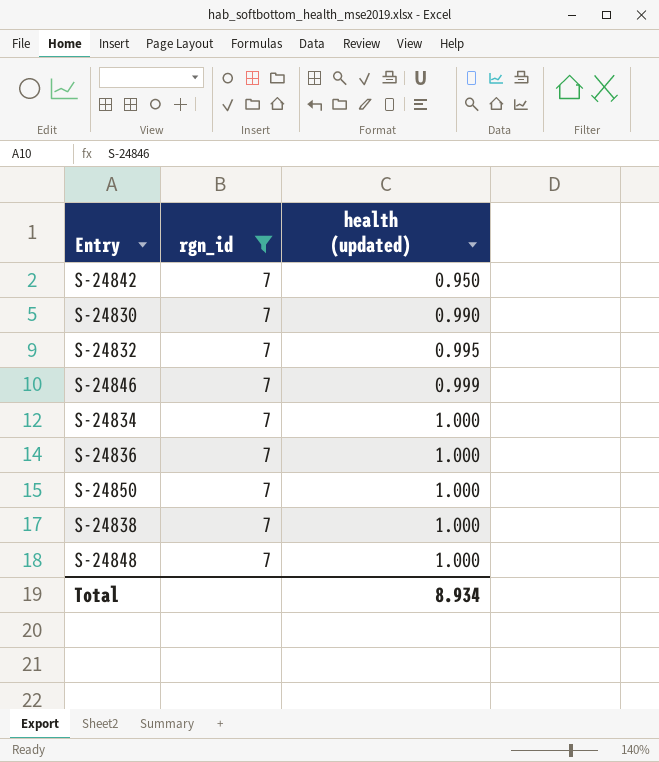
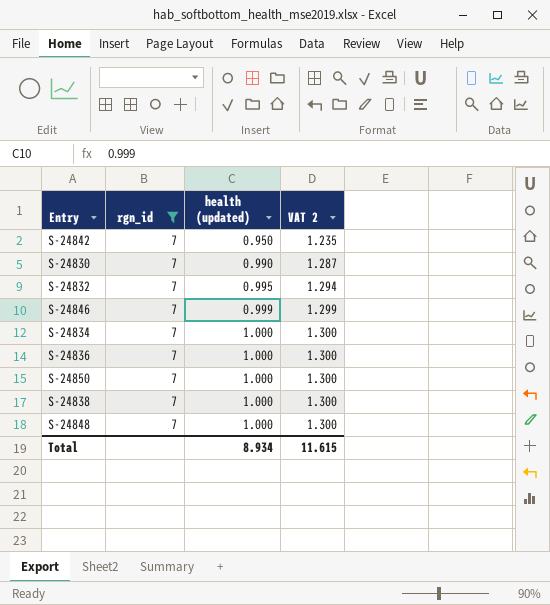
column VAT 2 | formula: none -> [health (updated)] * 1.3

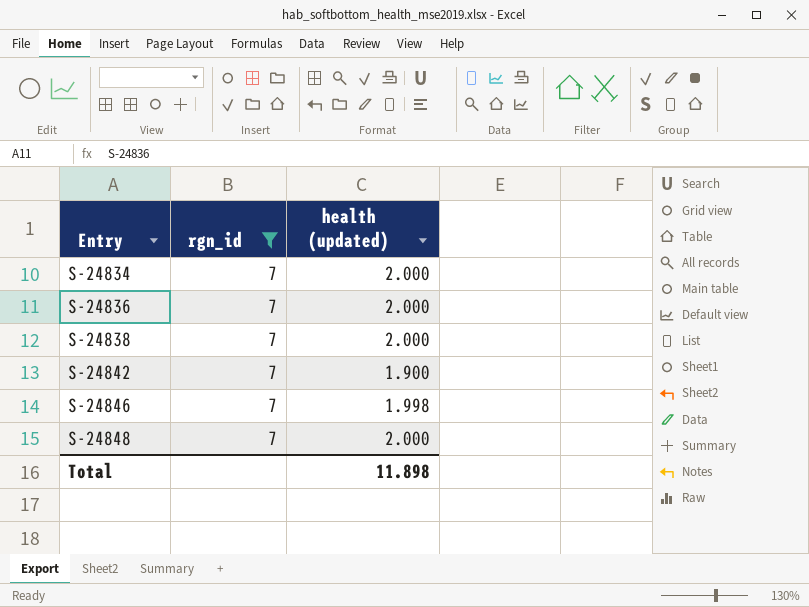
row order: health (updated) ascending -> Entry ascending
column VAT 2 | formula: [health (updated)] * 1.3 -> none
row S-24830: 7 | 0.990 | 1.287 -> none
row S-24832: 7 | 0.995 | 1.294 -> none
row S-24850: 7 | 1.000 | 1.300 -> none
S-24834 | health (updated): 1.000 -> 2.000
S-24836 | health (updated): 1.000 -> 2.000
S-24838 | health (updated): 1.000 -> 2.000
S-24842 | health (updated): 0.950 -> 1.900
S-24846 | health (updated): 0.999 -> 1.998
S-24848 | health (updated): 1.000 -> 2.000
Total | health (updated): 8.934 -> 11.898

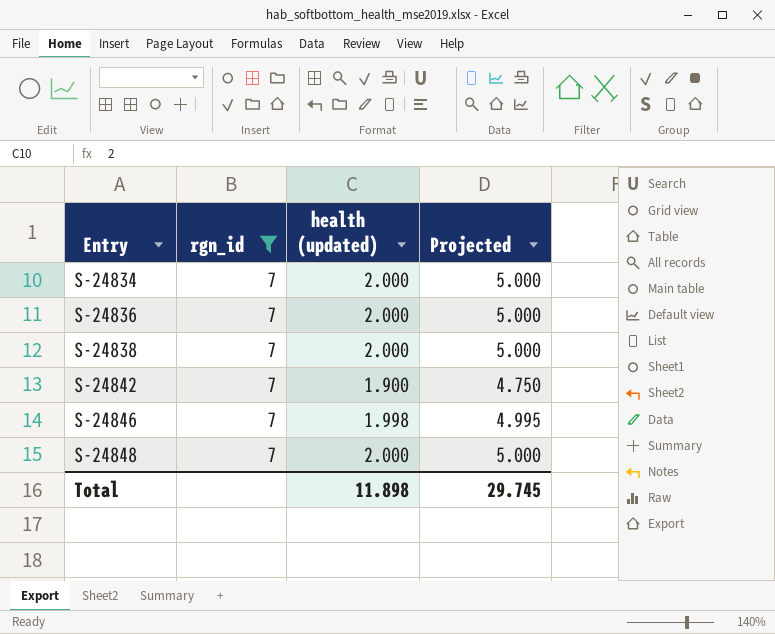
column Projected | formula: none -> [health (updated)] * 2.5

